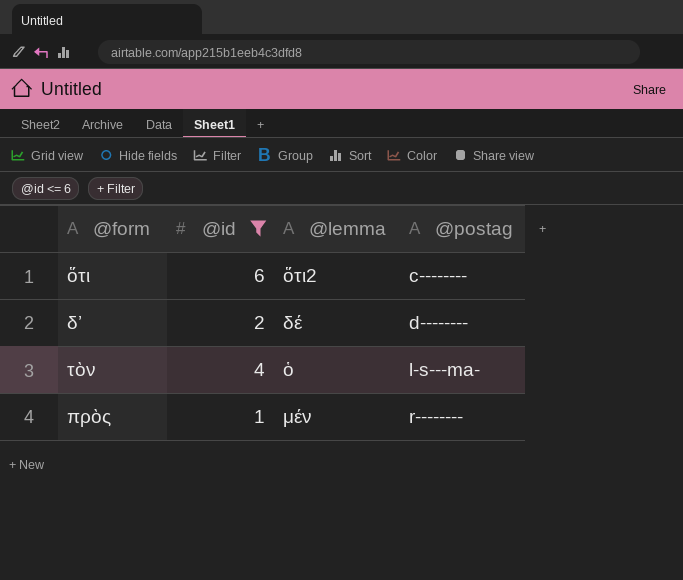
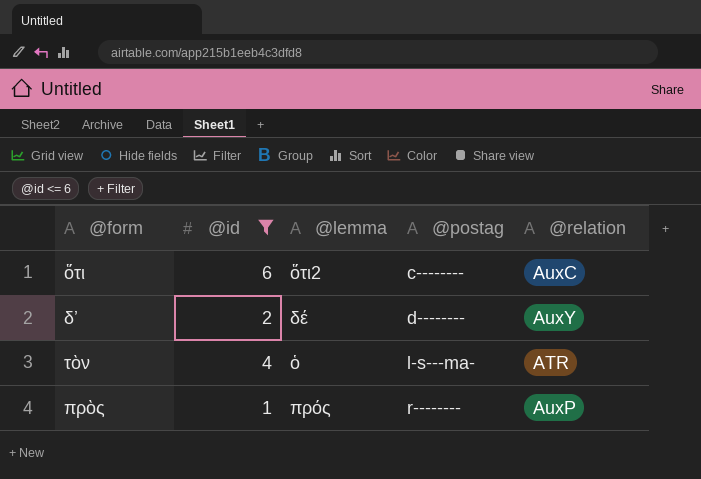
column @relation | position: none -> 5
πρὸς | @lemma: μέν -> πρός

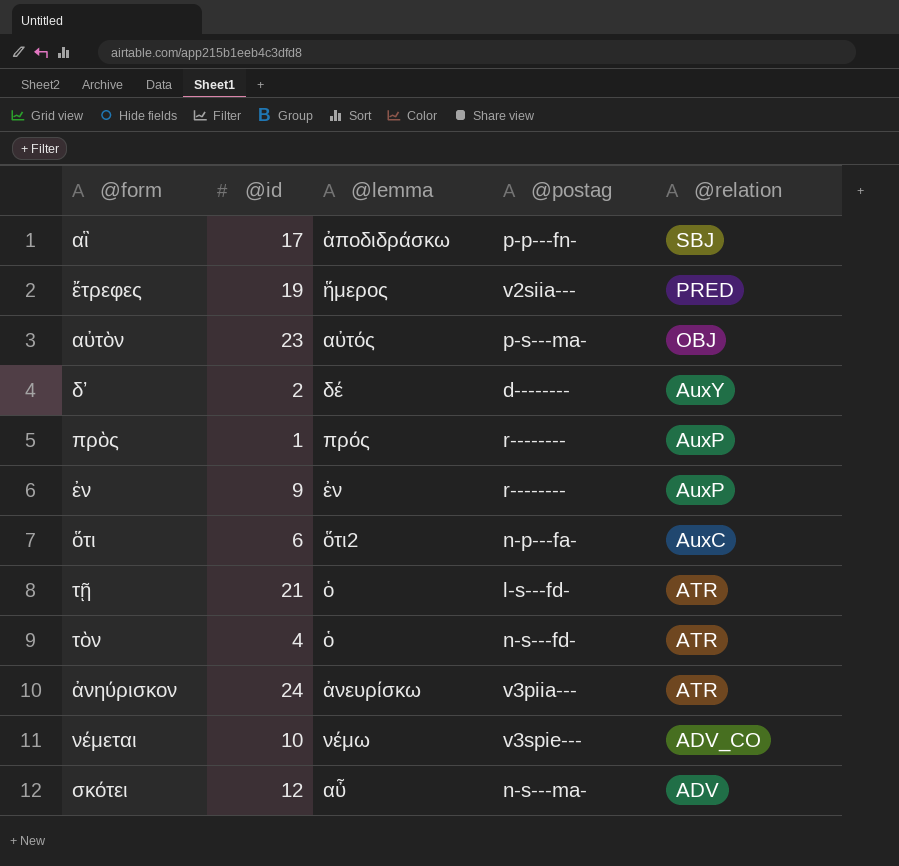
filter: @id <= 6 -> none
row order: @postag ascending -> @relation descending
ὅτι | @postag: c-------- -> n-p---fa-
τὸν | @postag: l-s---ma- -> n-s---fd-

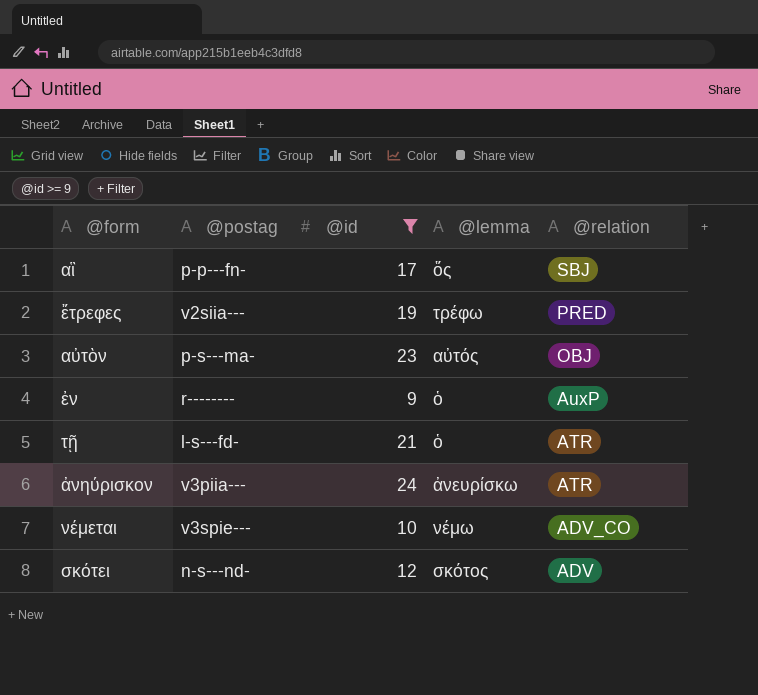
filter: none -> @id >= 9
column @postag | position: 4 -> 2
αἳ | @lemma: ἀποδιδράσκω -> ὅς
ἔτρεφες | @lemma: ἥμερος -> τρέφω
ἐν | @lemma: ἐν -> ὁ
σκότει | @postag: n-s---ma- -> n-s---nd-
σκότει | @lemma: αὖ -> σκότος

